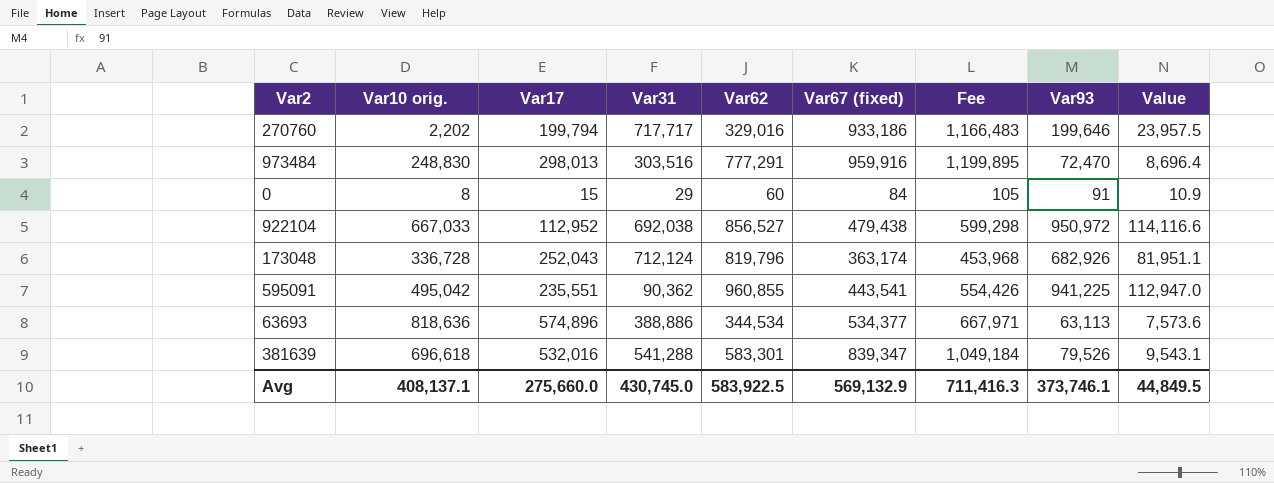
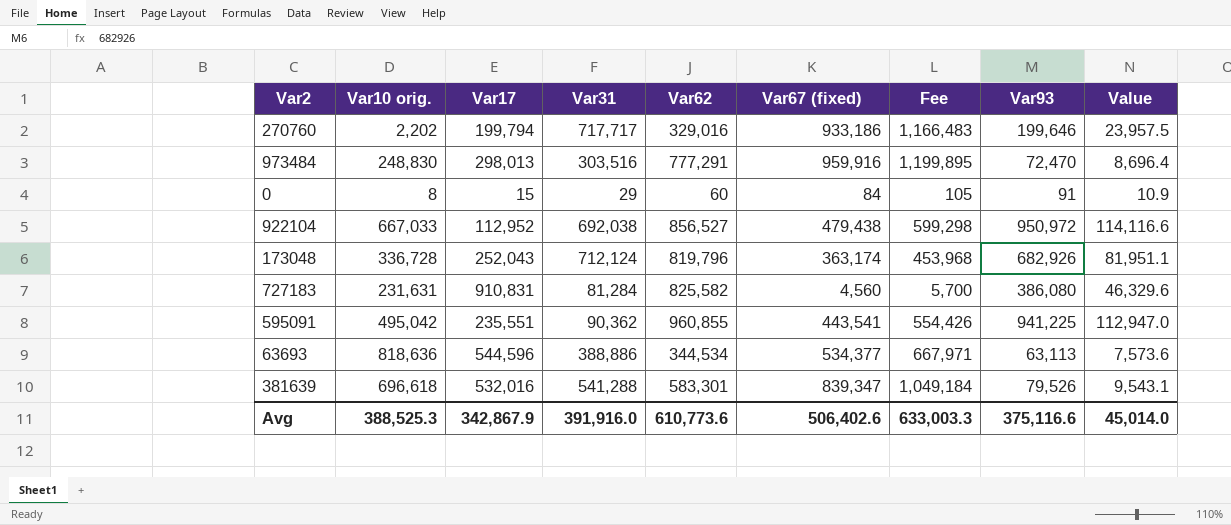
row 727183: none -> 231,631 | 910,831 | 81,284 | 825,582 | 4,560 | 5,700 | 386,080 | 46,329.6
63693 | Var17: 574,896 -> 544,596
Avg | Var10 orig.: 408,137.1 -> 388,525.3
Avg | Var17: 275,660.0 -> 342,867.9
Avg | Var31: 430,745.0 -> 391,916.0
Avg | Var62: 583,922.5 -> 610,773.6
Avg | Var67 (fixed): 569,132.9 -> 506,402.6
Avg | Fee: 711,416.3 -> 633,003.3
Avg | Var93: 373,746.1 -> 375,116.6
Avg | Value: 44,849.5 -> 45,014.0

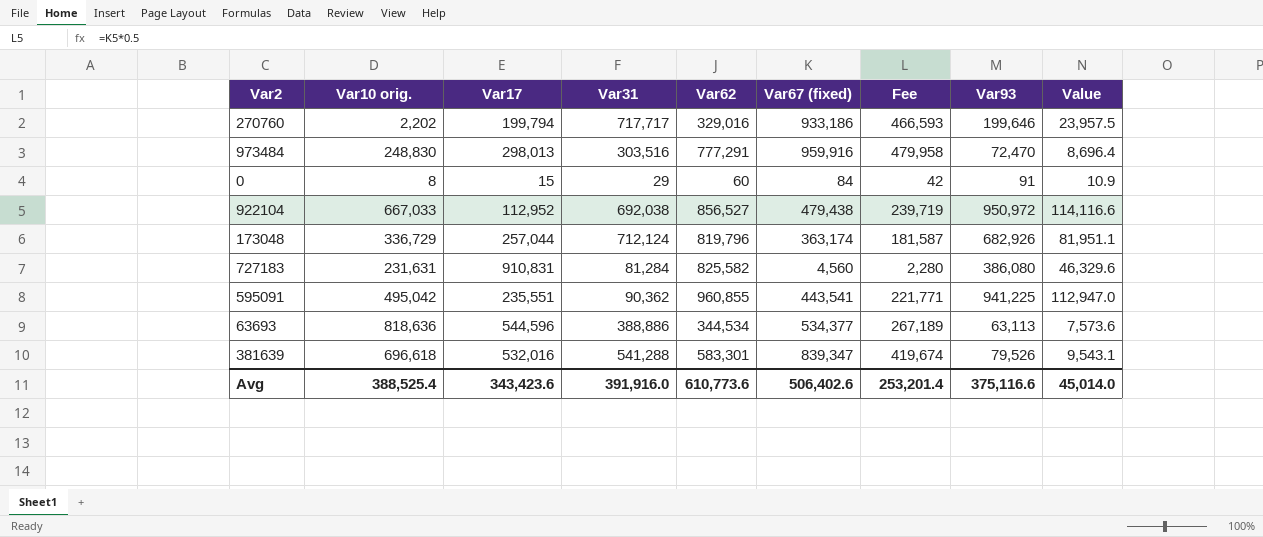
column Fee | formula: [Var67 (fixed)] * 1.25 -> [Var67 (fixed)] * 0.5
173048 | Var10 orig.: 336,728 -> 336,729
173048 | Var17: 252,043 -> 257,044
Avg | Var10 orig.: 388,525.3 -> 388,525.4
Avg | Var17: 342,867.9 -> 343,423.6
Avg | Fee: 633,003.3 -> 253,201.4

